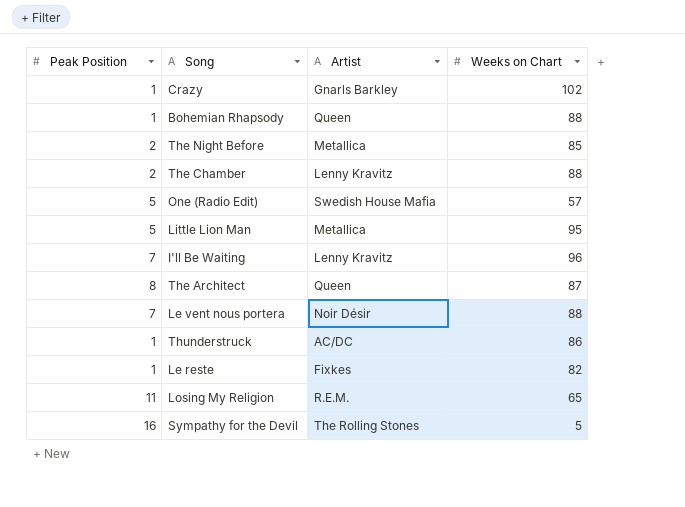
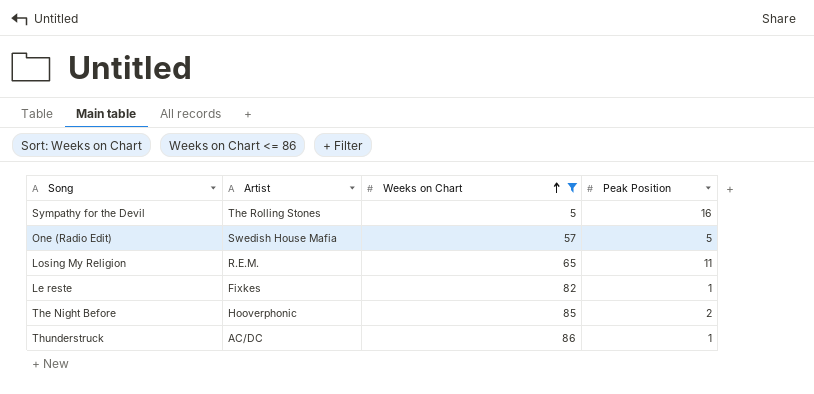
filter: none -> Weeks on Chart <= 86
row order: none -> Weeks on Chart ascending
column Peak Position | position: 1 -> 4
The Night Before | Artist: Metallica -> Hooverphonic

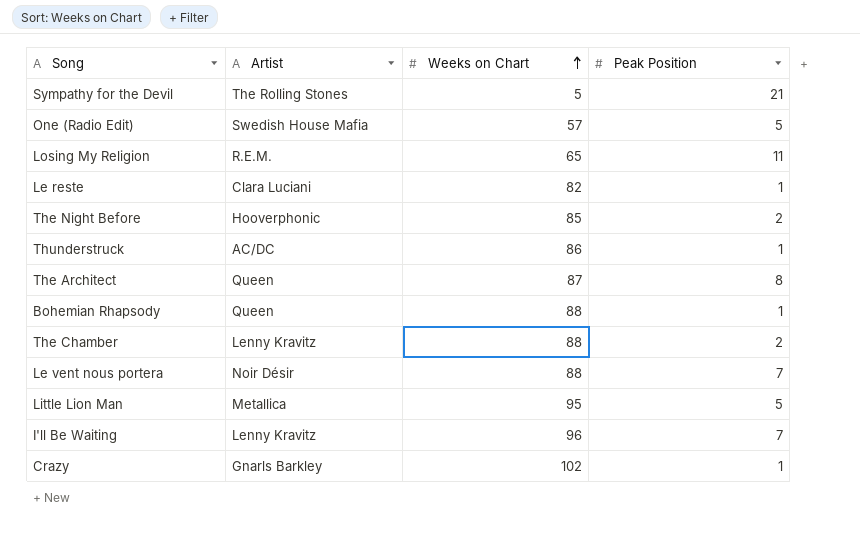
filter: Weeks on Chart <= 86 -> none
Sympathy for the Devil | Peak Position: 16 -> 21
Le reste | Artist: Fixkes -> Clara Luciani

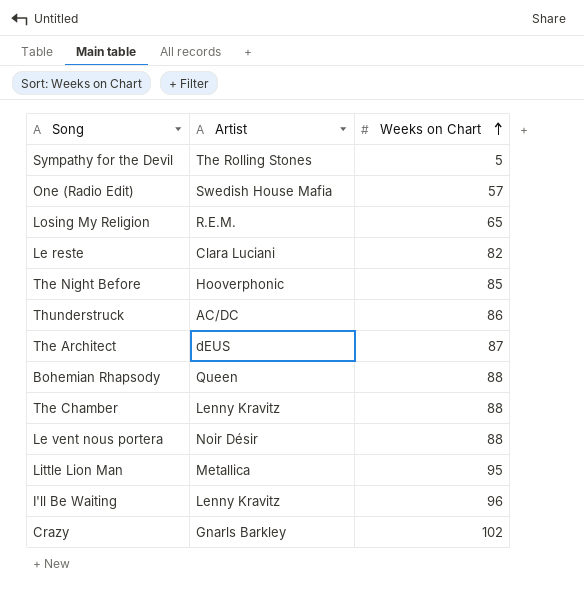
column Peak Position | position: 4 -> none
The Architect | Artist: Queen -> dEUS

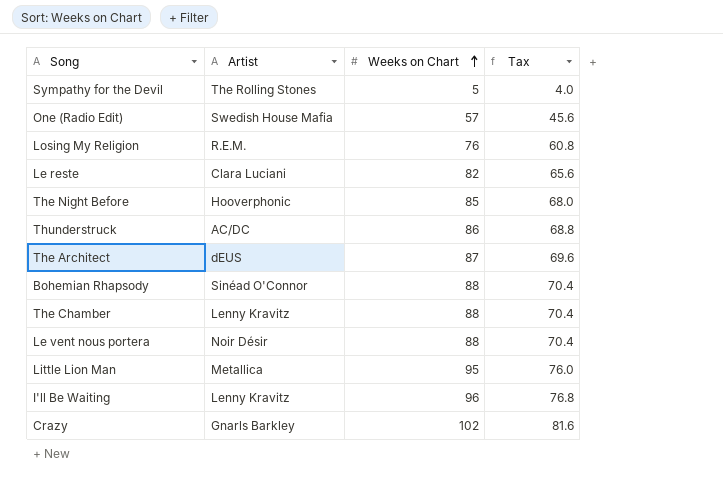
column Tax | formula: none -> [Weeks on Chart] * 0.8
Losing My Religion | Weeks on Chart: 65 -> 76
Bohemian Rhapsody | Artist: Queen -> Sinéad O'Connor

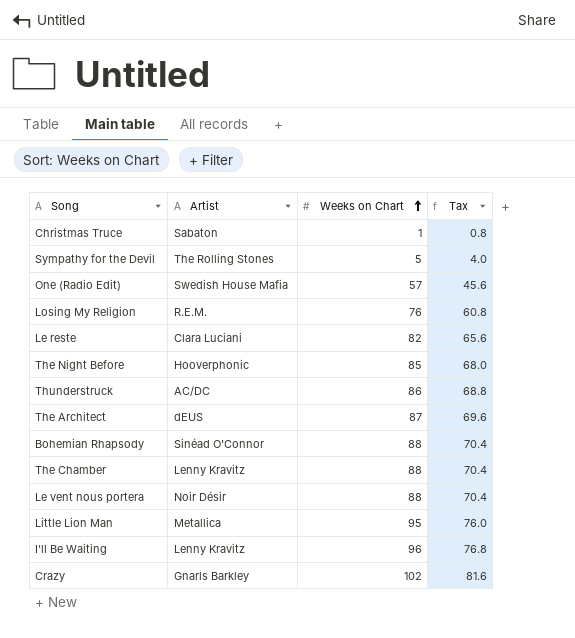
row Christmas Truce: none -> Sabaton | 1 | 0.8

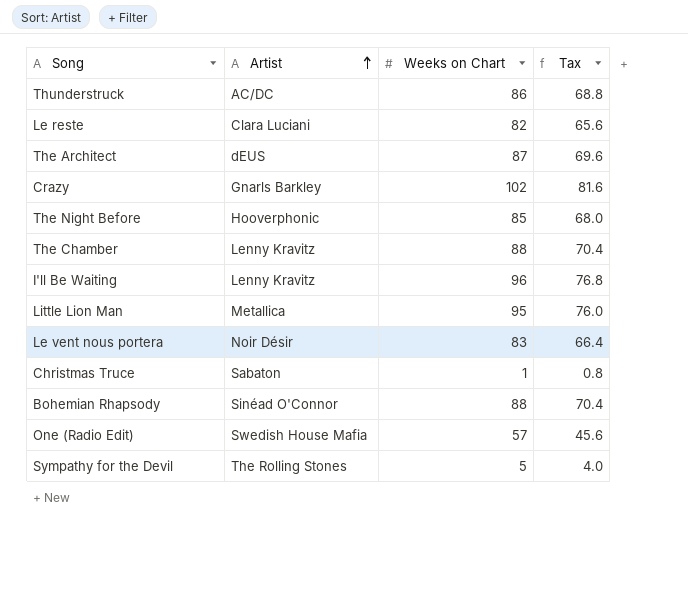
row order: Weeks on Chart ascending -> Artist ascending
row Losing My Religion: R.E.M. | 76 | 60.8 -> none
Le vent nous portera | Weeks on Chart: 88 -> 83
Le vent nous portera | Tax: 70.4 -> 66.4

